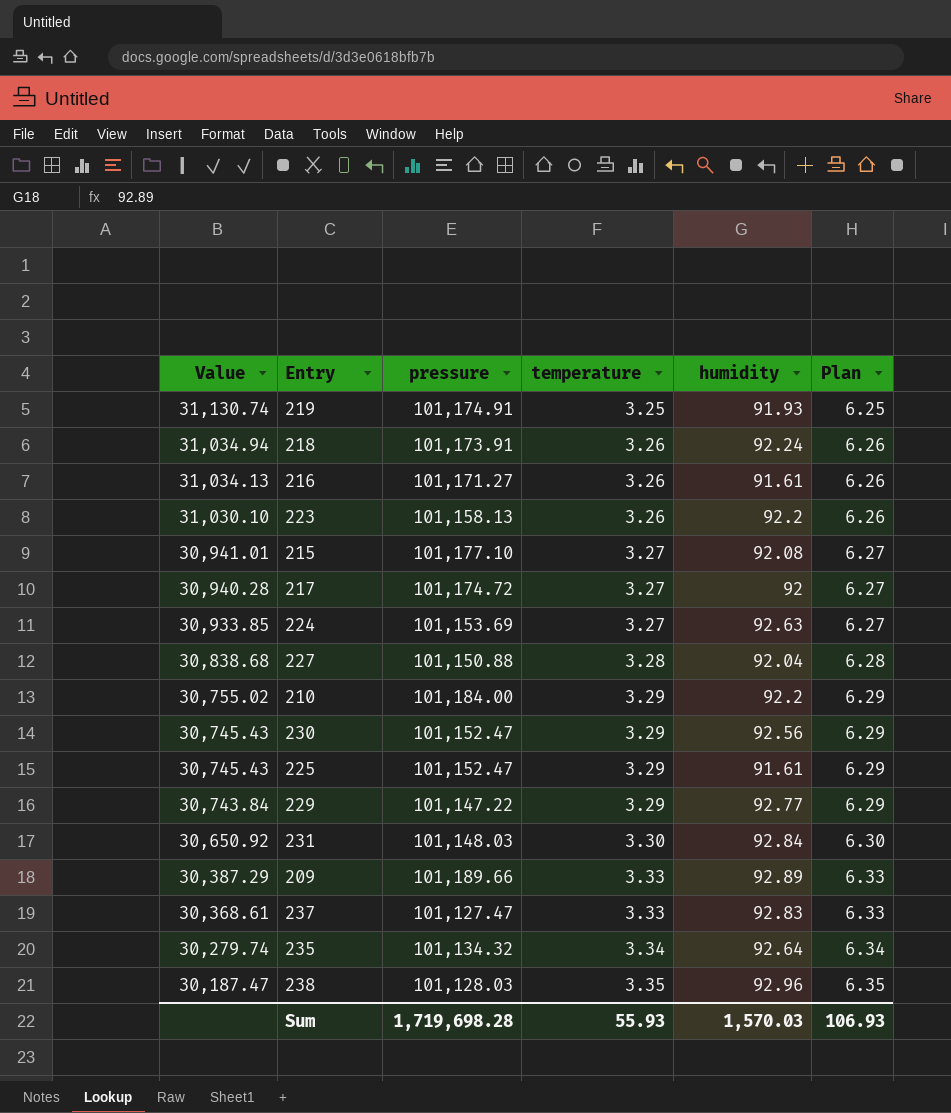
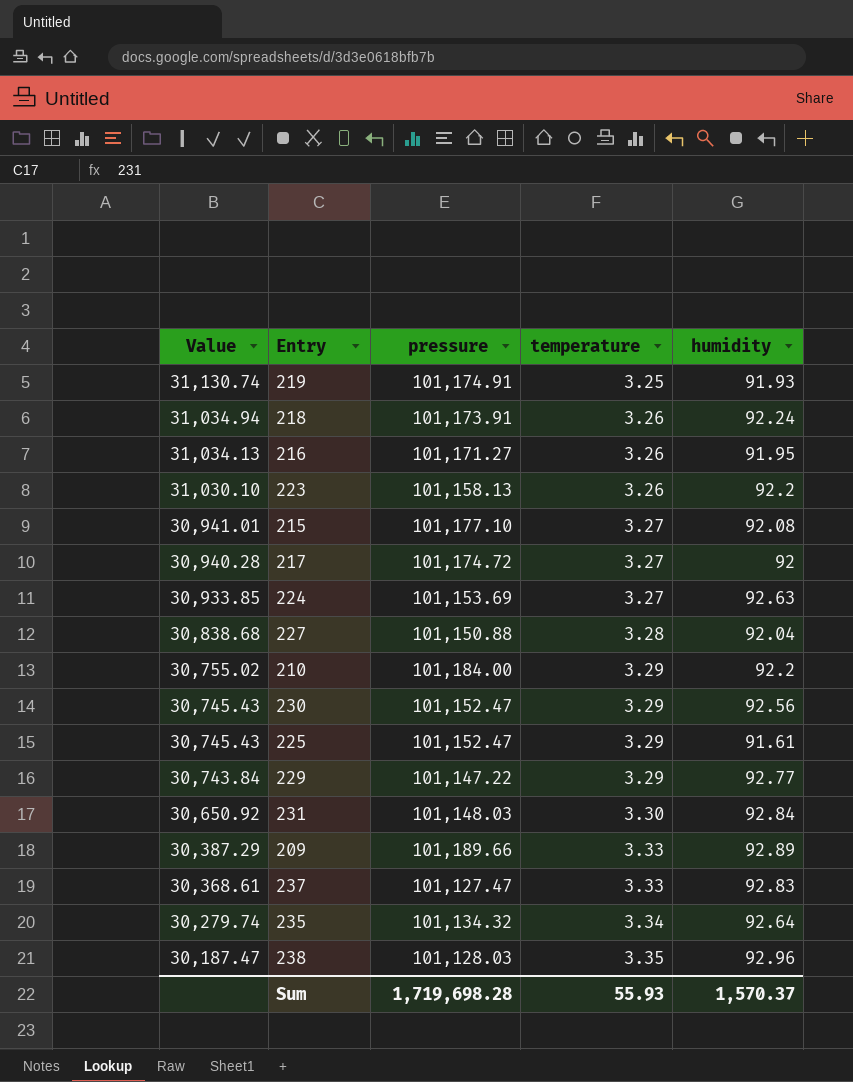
column Plan | formula: [temperature] + 3 -> none
216 | humidity: 91.61 -> 91.95
Sum | humidity: 1,570.03 -> 1,570.37

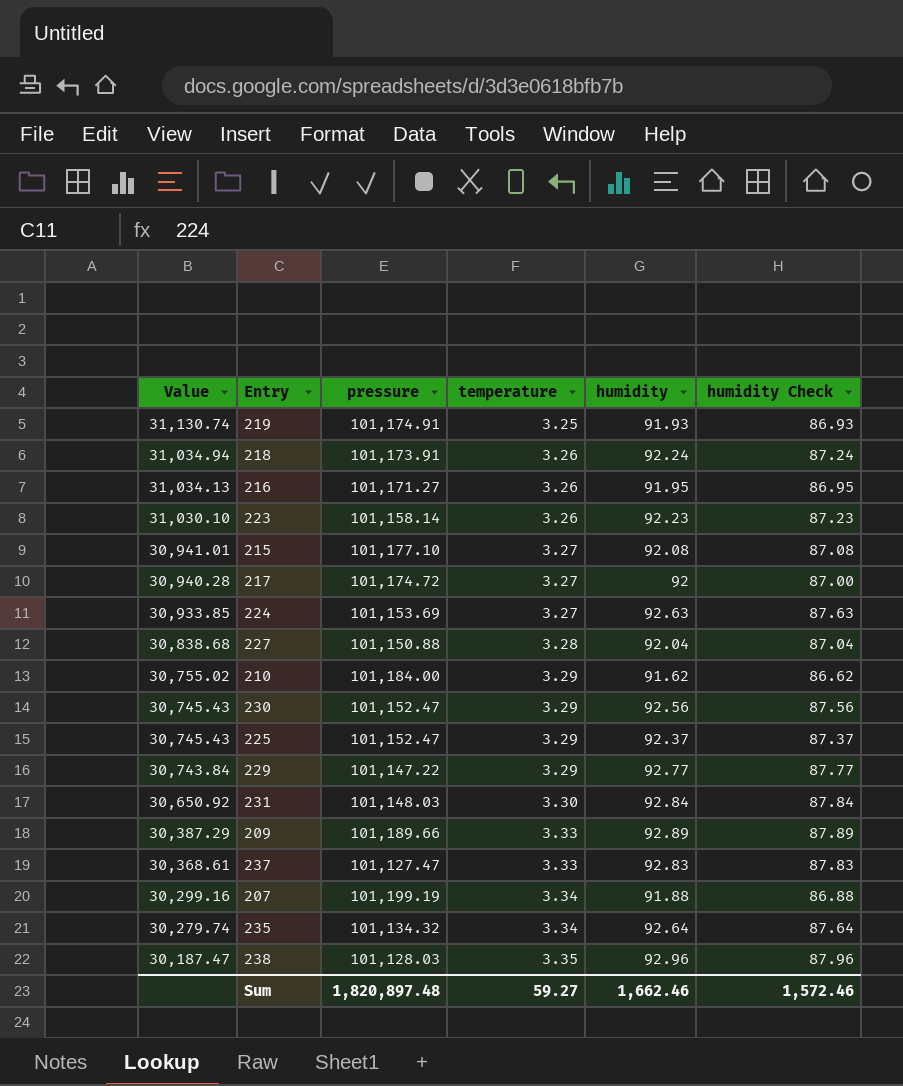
column humidity Check | formula: none -> [humidity] - 5
223 | pressure: 101,158.13 -> 101,158.14
223 | humidity: 92.2 -> 92.23
210 | humidity: 92.2 -> 91.62
225 | humidity: 91.61 -> 92.37
row 207: none -> 30,299.16 | 101,199.19 | 3.34 | 91.88 | 86.88
Sum | pressure: 1,719,698.28 -> 1,820,897.48
Sum | temperature: 55.93 -> 59.27
Sum | humidity: 1,570.37 -> 1,662.46

